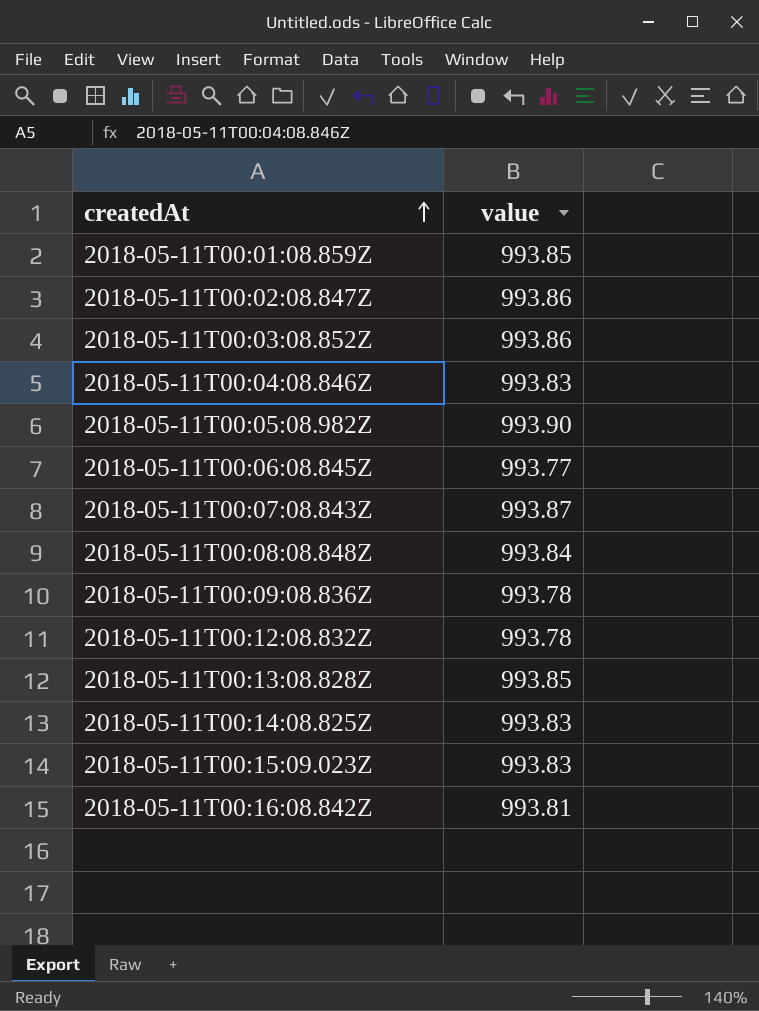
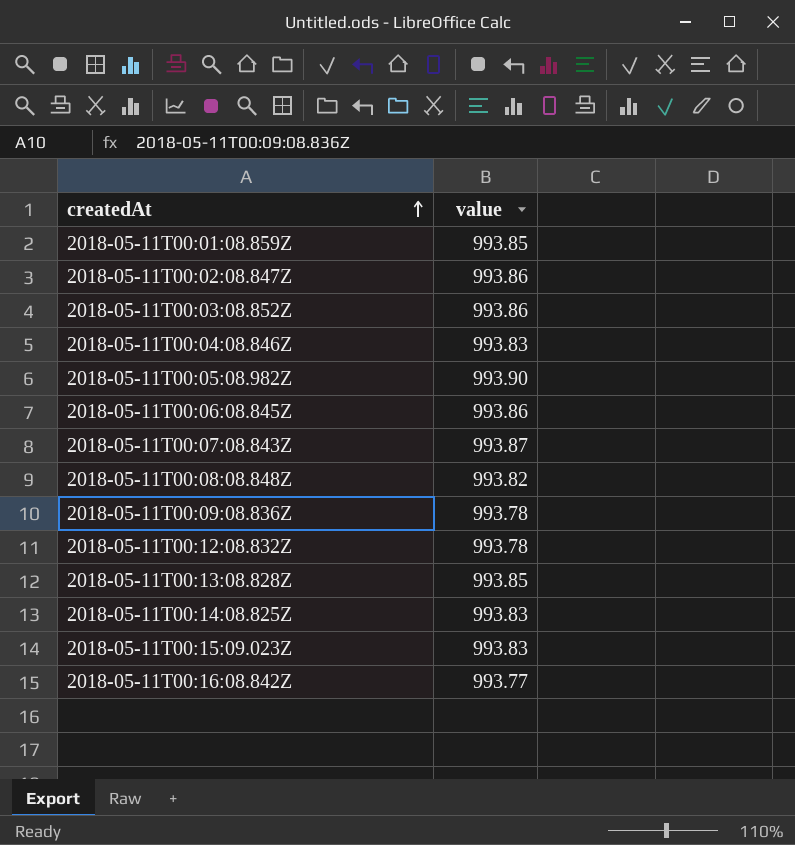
2018-05-11T00:06:08.845Z | value: 993.77 -> 993.86
2018-05-11T00:08:08.848Z | value: 993.84 -> 993.82
2018-05-11T00:16:08.842Z | value: 993.81 -> 993.77

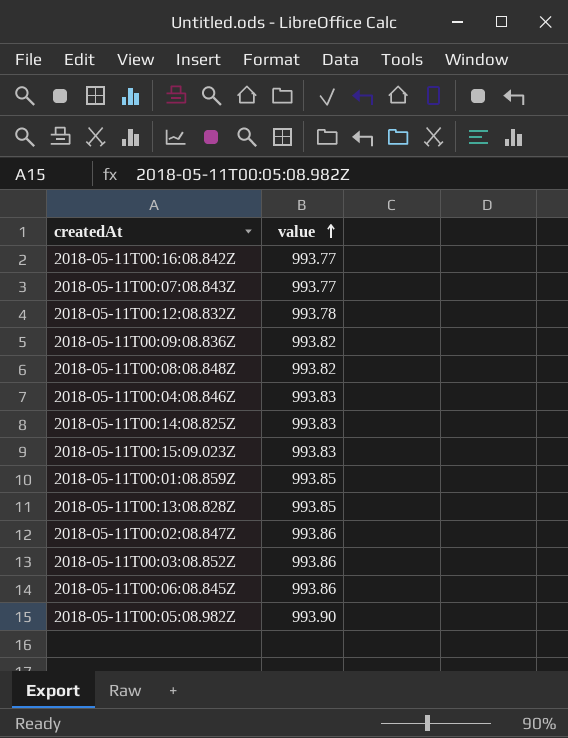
row order: createdAt ascending -> value ascending
2018-05-11T00:07:08.843Z | value: 993.87 -> 993.77
2018-05-11T00:09:08.836Z | value: 993.78 -> 993.82

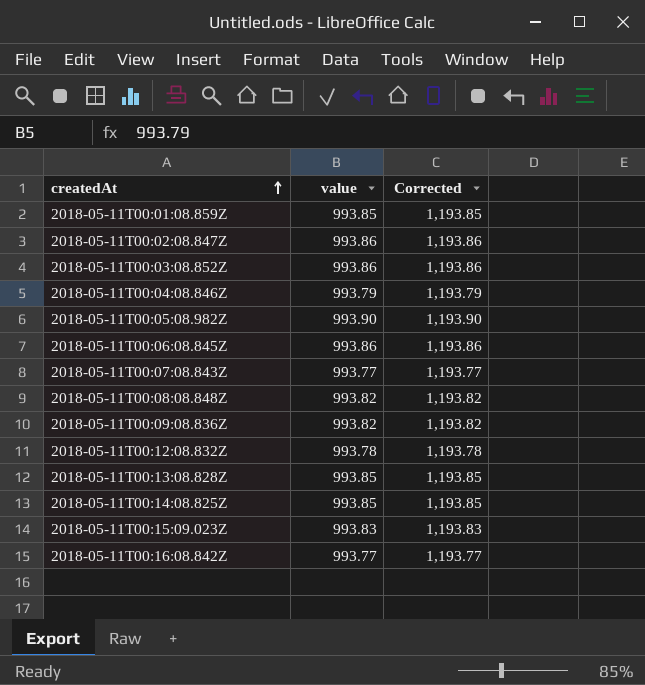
row order: value ascending -> createdAt ascending
column Corrected | formula: none -> [value] + 200
2018-05-11T00:04:08.846Z | value: 993.83 -> 993.79
2018-05-11T00:14:08.825Z | value: 993.83 -> 993.85

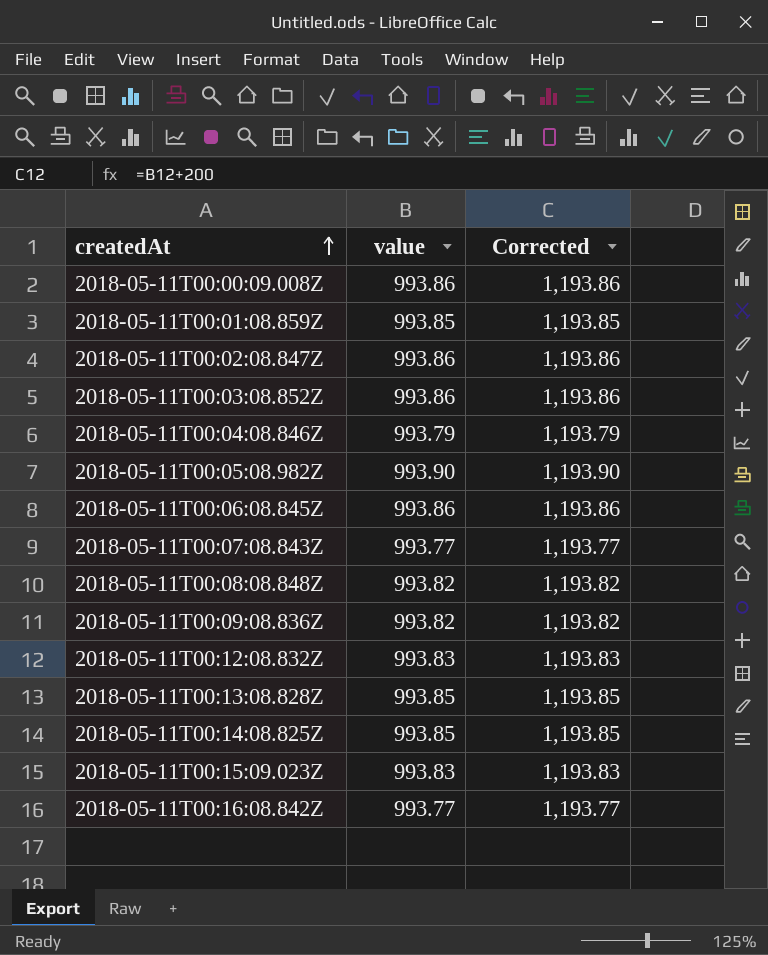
row 2018-05-11T00:00:09.008Z: none -> 993.86 | 1,193.86
2018-05-11T00:12:08.832Z | value: 993.78 -> 993.83
2018-05-11T00:12:08.832Z | Corrected: 1,193.78 -> 1,193.83

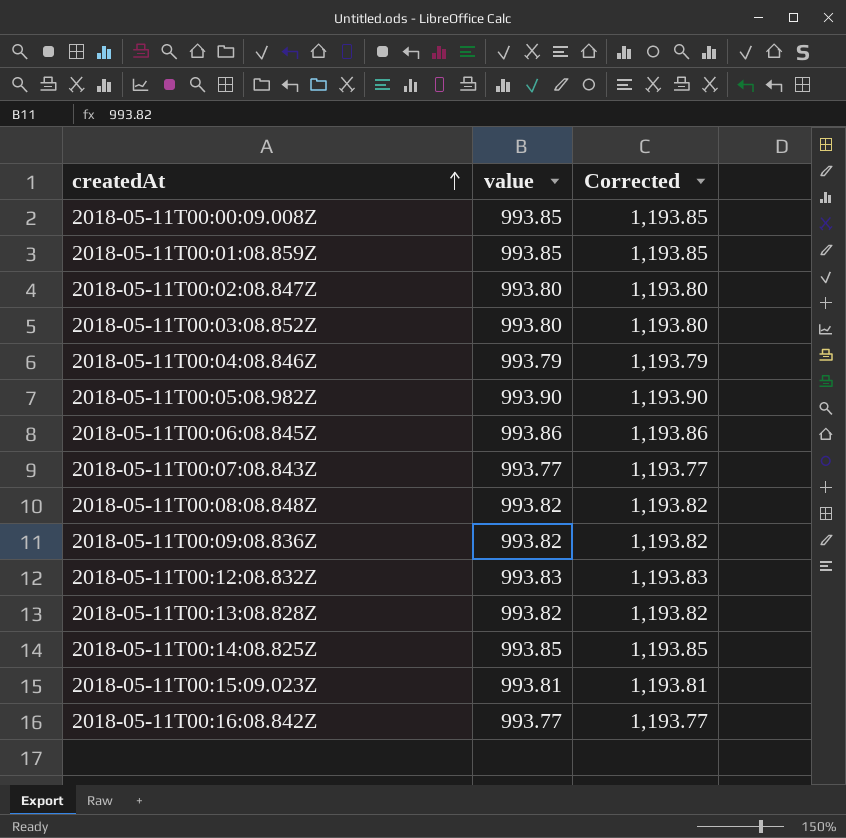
2018-05-11T00:00:09.008Z | value: 993.86 -> 993.85
2018-05-11T00:00:09.008Z | Corrected: 1,193.86 -> 1,193.85
2018-05-11T00:02:08.847Z | value: 993.86 -> 993.80
2018-05-11T00:02:08.847Z | Corrected: 1,193.86 -> 1,193.80
2018-05-11T00:03:08.852Z | value: 993.86 -> 993.80
2018-05-11T00:03:08.852Z | Corrected: 1,193.86 -> 1,193.80
2018-05-11T00:13:08.828Z | value: 993.85 -> 993.82
2018-05-11T00:13:08.828Z | Corrected: 1,193.85 -> 1,193.82
2018-05-11T00:15:09.023Z | value: 993.83 -> 993.81
2018-05-11T00:15:09.023Z | Corrected: 1,193.83 -> 1,193.81

